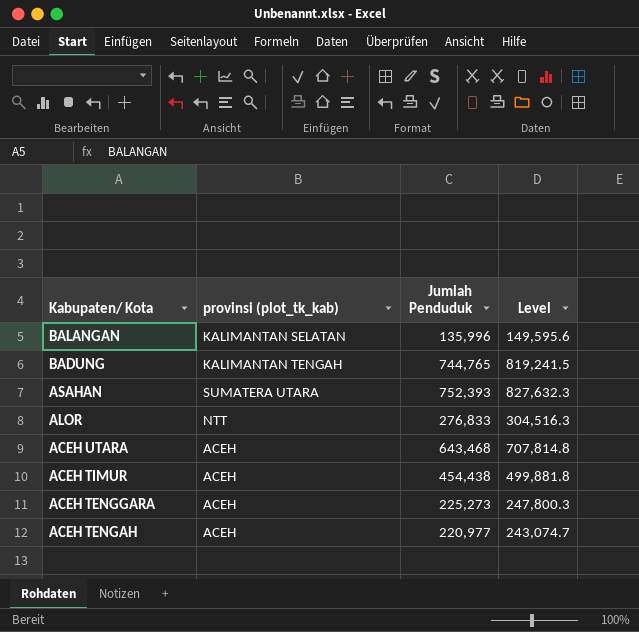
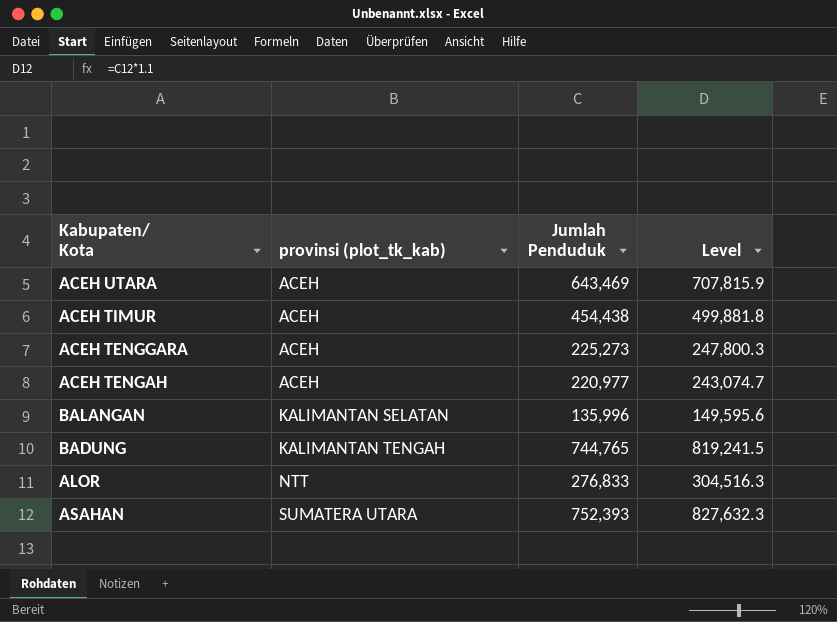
row order: Kabupaten/ Kota descending -> provinsi (plot_tk_kab) ascending
ACEH UTARA | Jumlah Penduduk: 643,468 -> 643,469
ACEH UTARA | Level: 707,814.8 -> 707,815.9

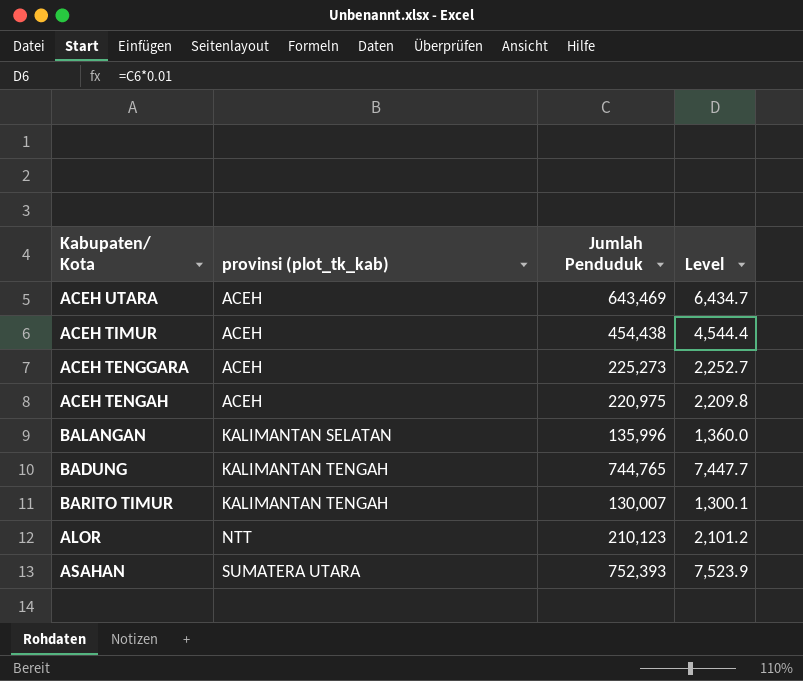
column Level | formula: [Jumlah Penduduk] * 1.1 -> [Jumlah Penduduk] * 0.01
ACEH TENGAH | Jumlah Penduduk: 220,977 -> 220,975
row BARITO TIMUR: none -> KALIMANTAN TENGAH | 130,007 | 1,300.1
ALOR | Jumlah Penduduk: 276,833 -> 210,123

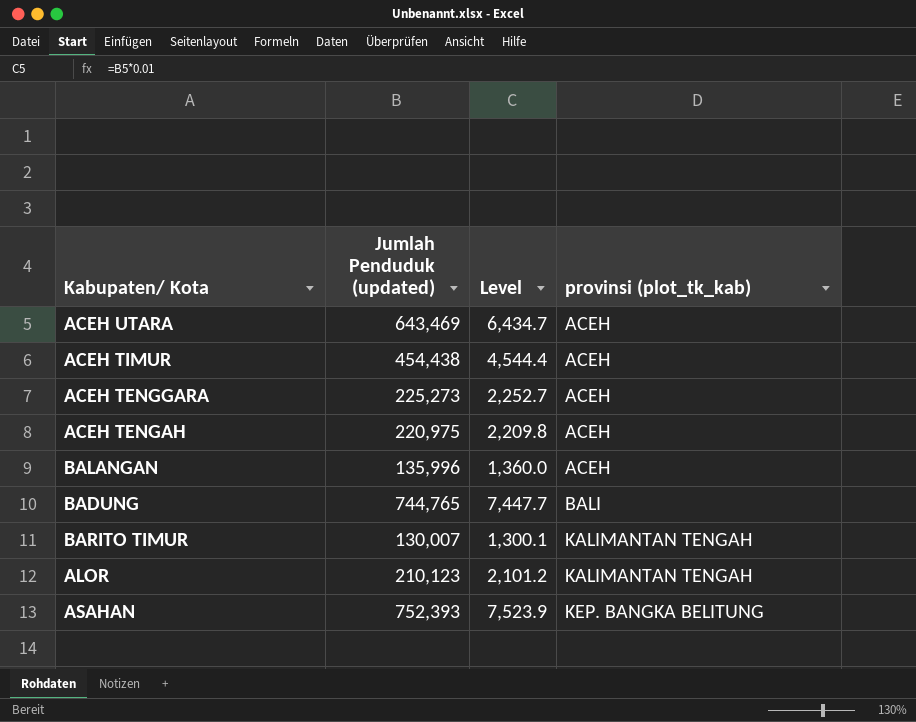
column name: Jumlah Penduduk -> Jumlah Penduduk (updated)
column provinsi (plot_tk_kab) | position: 2 -> 4
BALANGAN | provinsi (plot_tk_kab): KALIMANTAN SELATAN -> ACEH
BADUNG | provinsi (plot_tk_kab): KALIMANTAN TENGAH -> BALI
ALOR | provinsi (plot_tk_kab): NTT -> KALIMANTAN TENGAH
ASAHAN | provinsi (plot_tk_kab): SUMATERA UTARA -> KEP. BANGKA BELITUNG

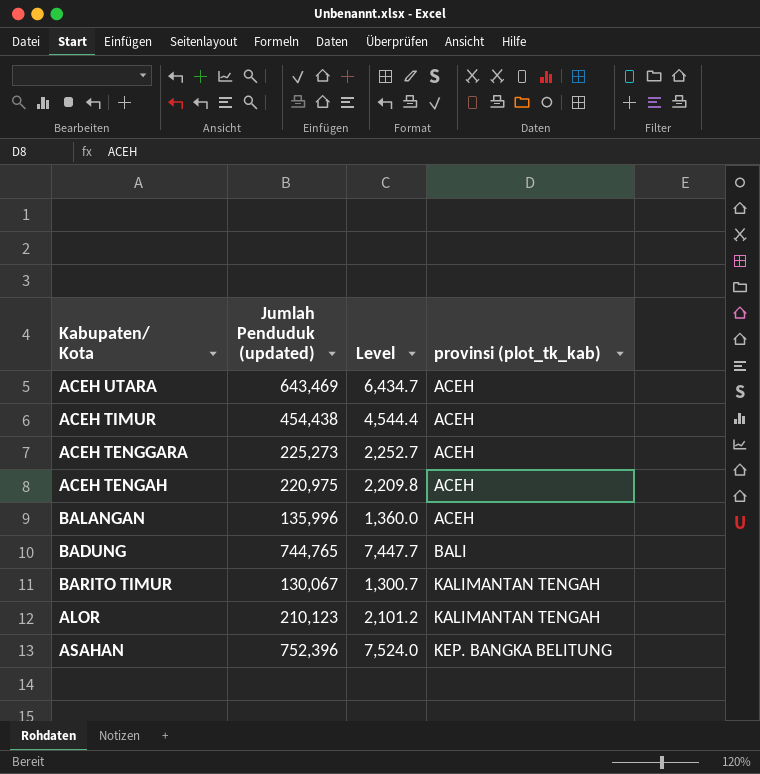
BARITO TIMUR | Jumlah Penduduk (updated): 130,007 -> 130,067
BARITO TIMUR | Level: 1,300.1 -> 1,300.7
ASAHAN | Jumlah Penduduk (updated): 752,393 -> 752,396
ASAHAN | Level: 7,523.9 -> 7,524.0

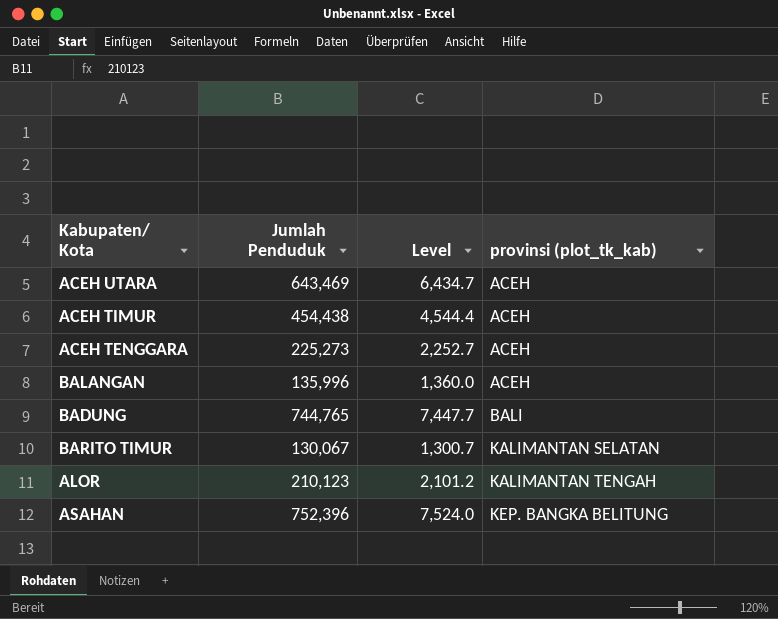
column name: Jumlah Penduduk (updated) -> Jumlah Penduduk
row ACEH TENGAH: 220,975 | 2,209.8 | ACEH -> none
BARITO TIMUR | provinsi (plot_tk_kab): KALIMANTAN TENGAH -> KALIMANTAN SELATAN

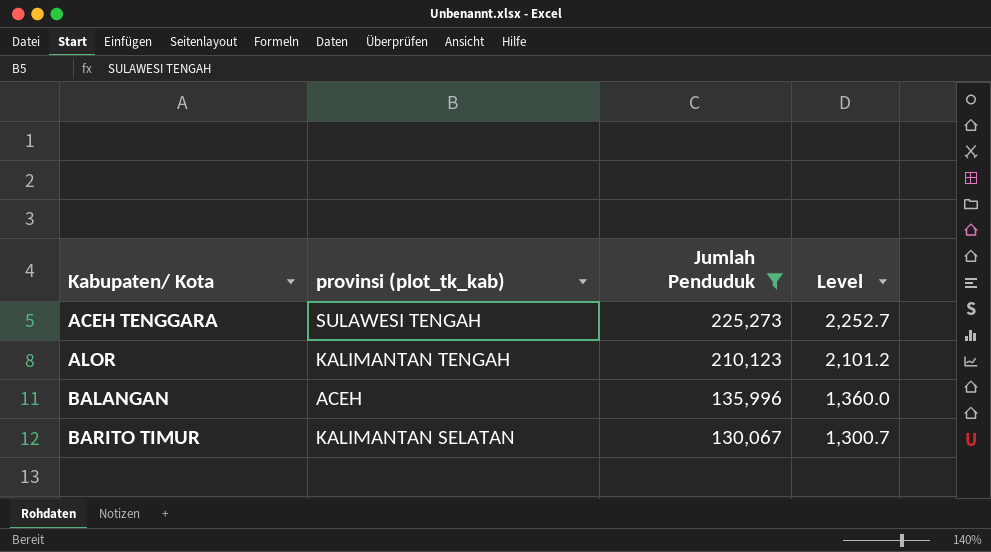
filter: none -> Jumlah Penduduk <= 225,273
row order: provinsi (plot_tk_kab) ascending -> Kabupaten/ Kota ascending
column provinsi (plot_tk_kab) | position: 4 -> 2
ACEH TENGGARA | provinsi (plot_tk_kab): ACEH -> SULAWESI TENGAH

